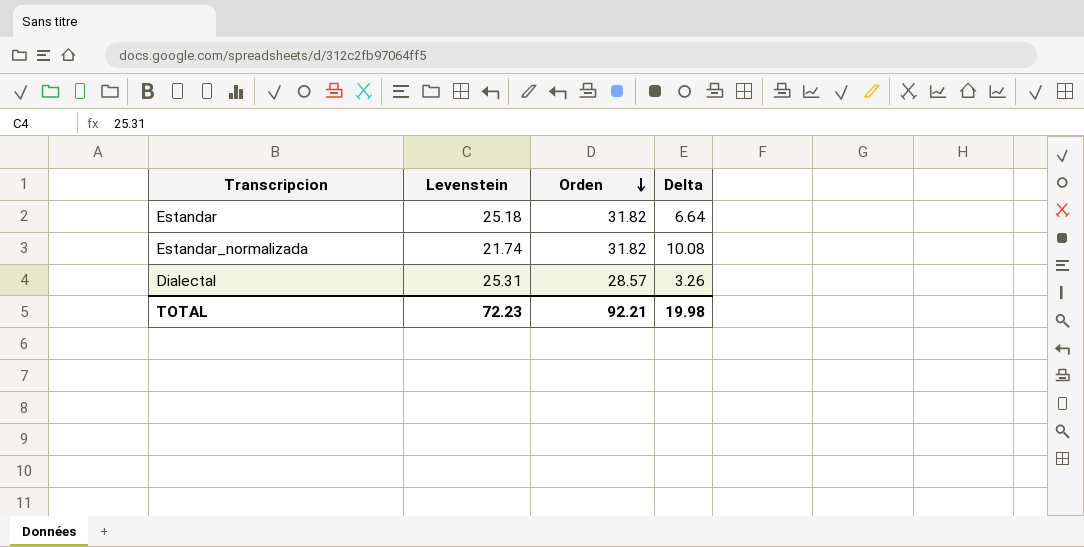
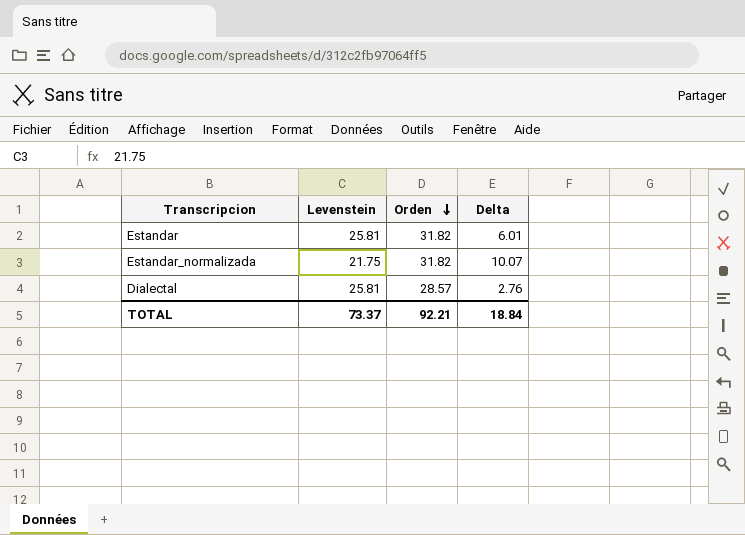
Estandar | Levenstein: 25.18 -> 25.81
Estandar | Delta: 6.64 -> 6.01
Estandar_normalizada | Levenstein: 21.74 -> 21.75
Estandar_normalizada | Delta: 10.08 -> 10.07
Dialectal | Levenstein: 25.31 -> 25.81
Dialectal | Delta: 3.26 -> 2.76
TOTAL | Levenstein: 72.23 -> 73.37
TOTAL | Delta: 19.98 -> 18.84

